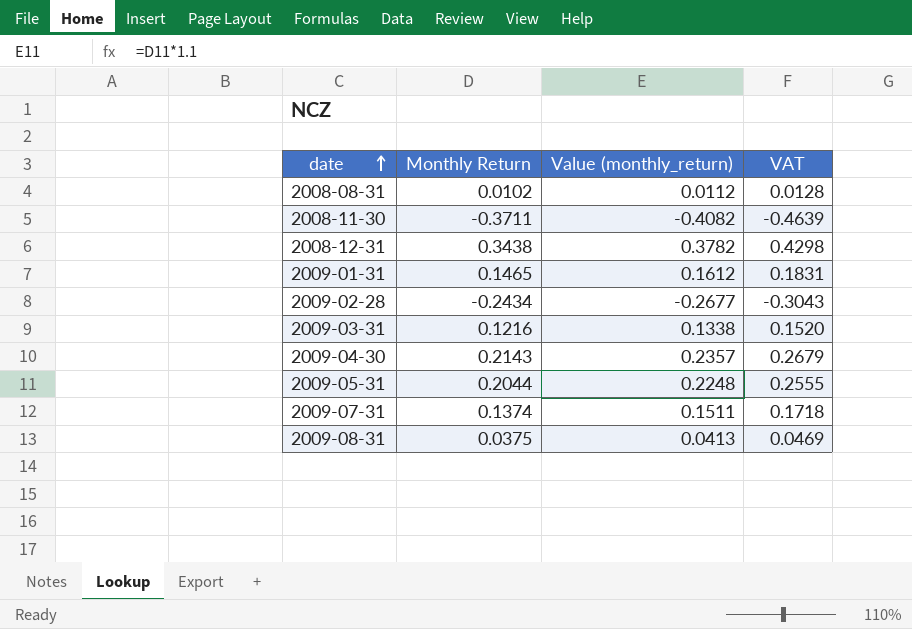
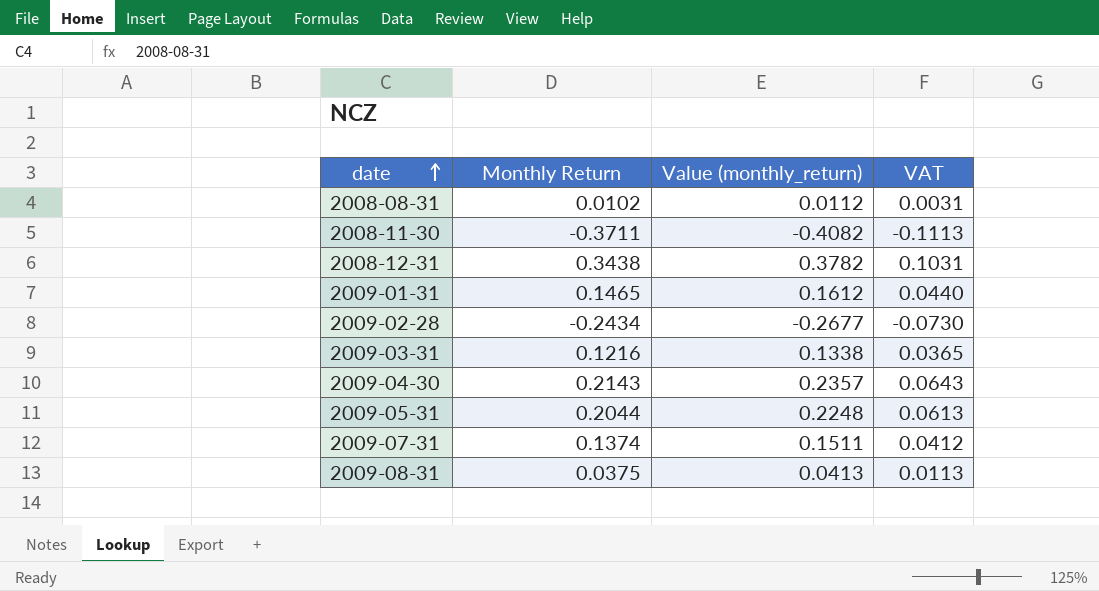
column VAT | formula: [Monthly Return] * 1.25 -> [Monthly Return] * 0.3

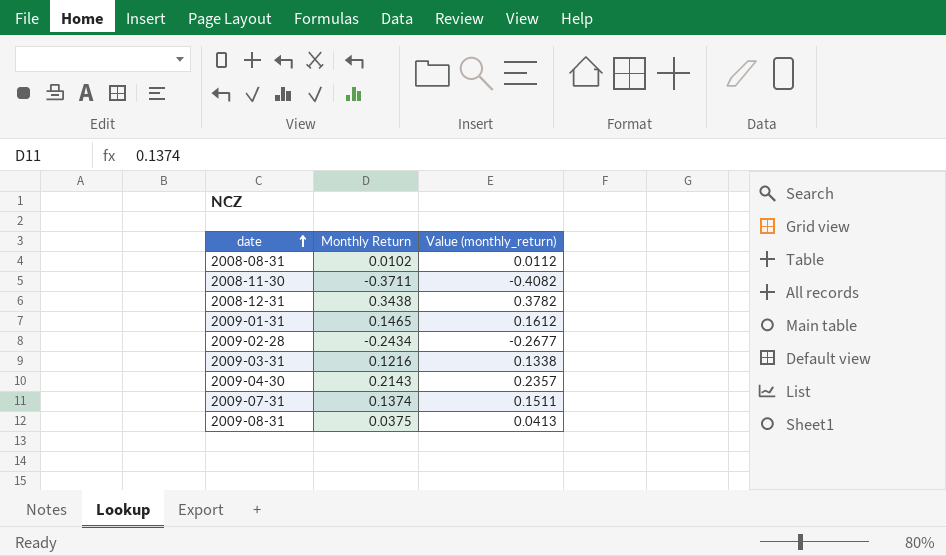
column VAT | formula: [Monthly Return] * 0.3 -> none
row 2009-05-31: 0.2044 | 0.2248 | 0.0613 -> none

